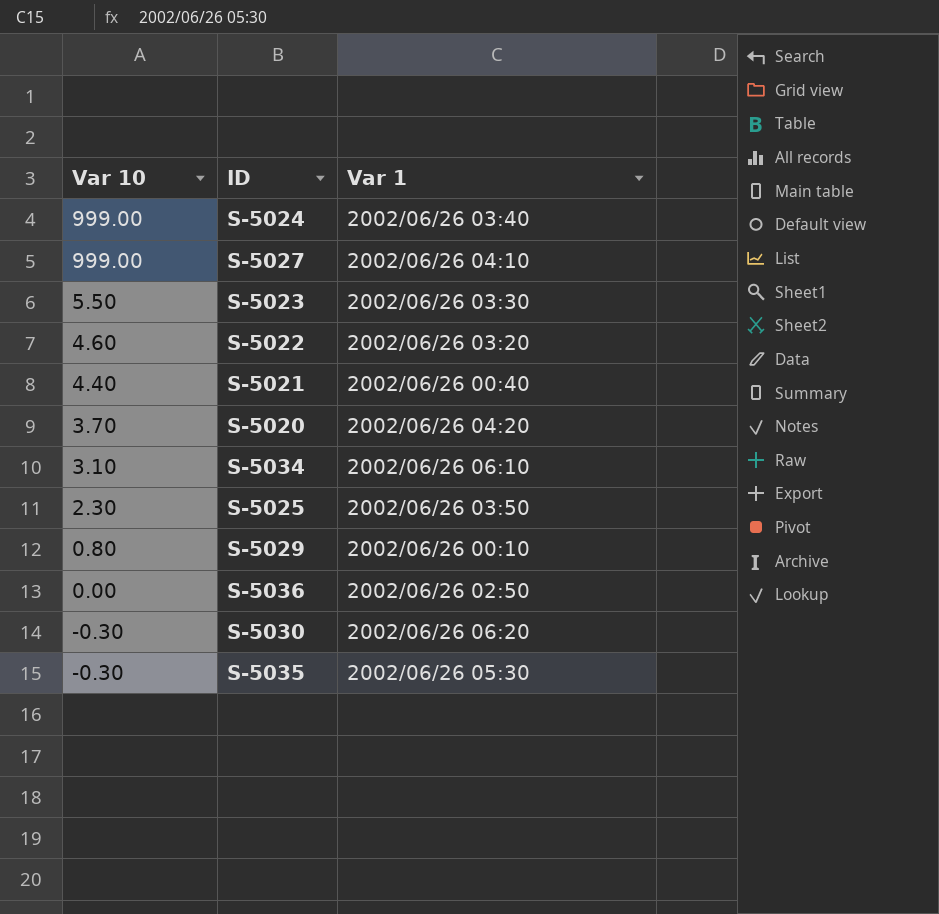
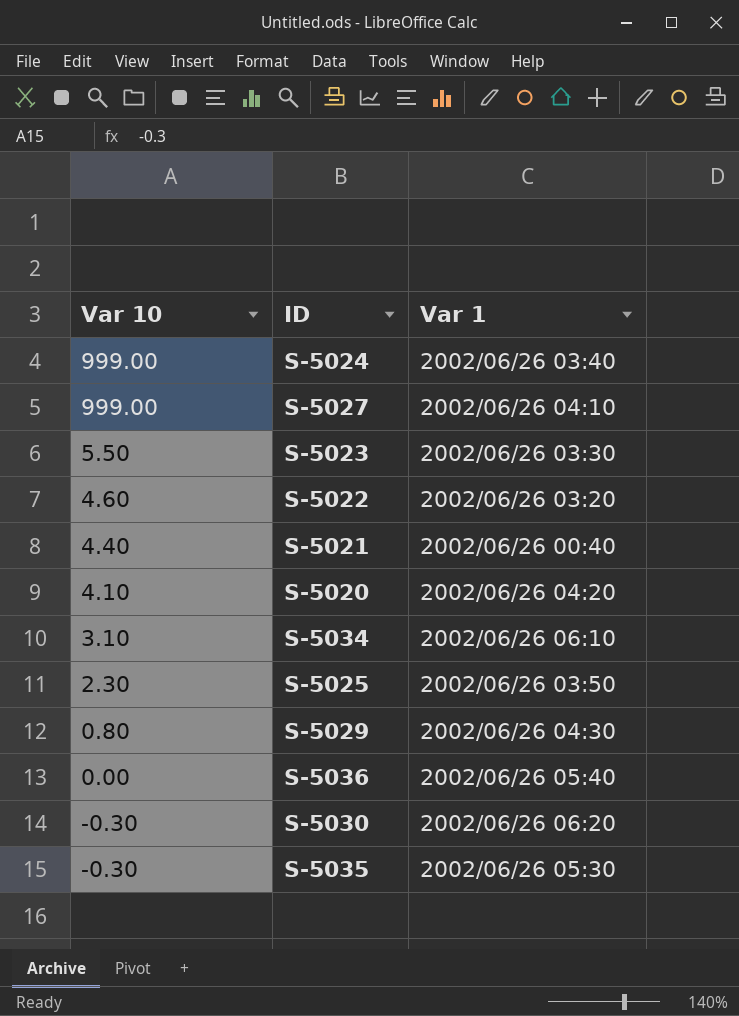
S-5020 | Var 10: 3.70 -> 4.10
S-5029 | Var 1: 2002/06/26 00:10 -> 2002/06/26 04:30
S-5036 | Var 1: 2002/06/26 02:50 -> 2002/06/26 05:40

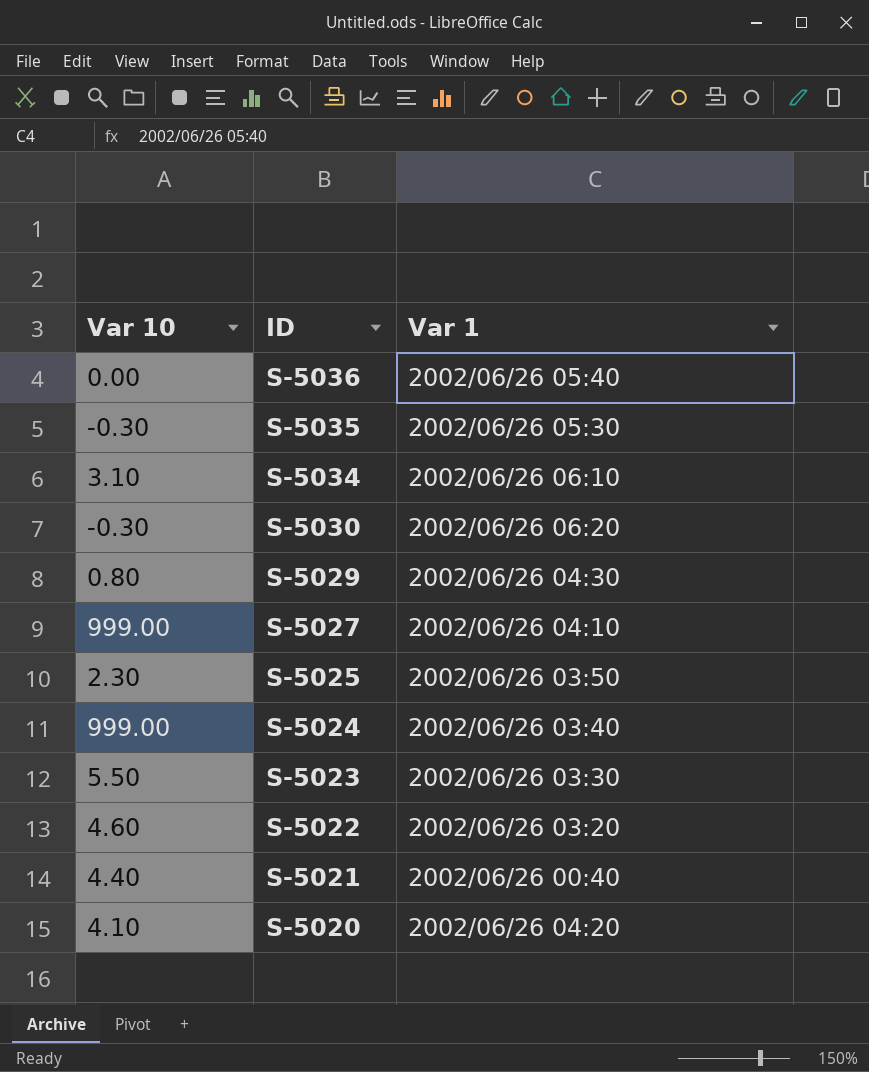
row order: Var 10 descending -> ID descending

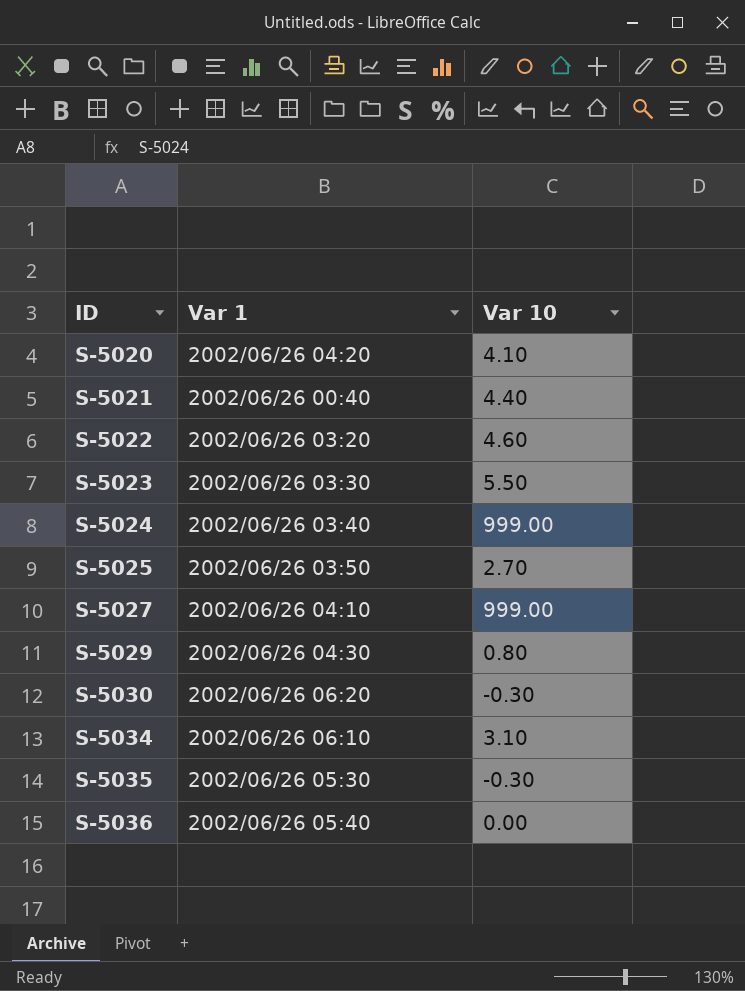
row order: ID descending -> ID ascending
column Var 10 | position: 1 -> 3
S-5025 | Var 10: 2.30 -> 2.70

